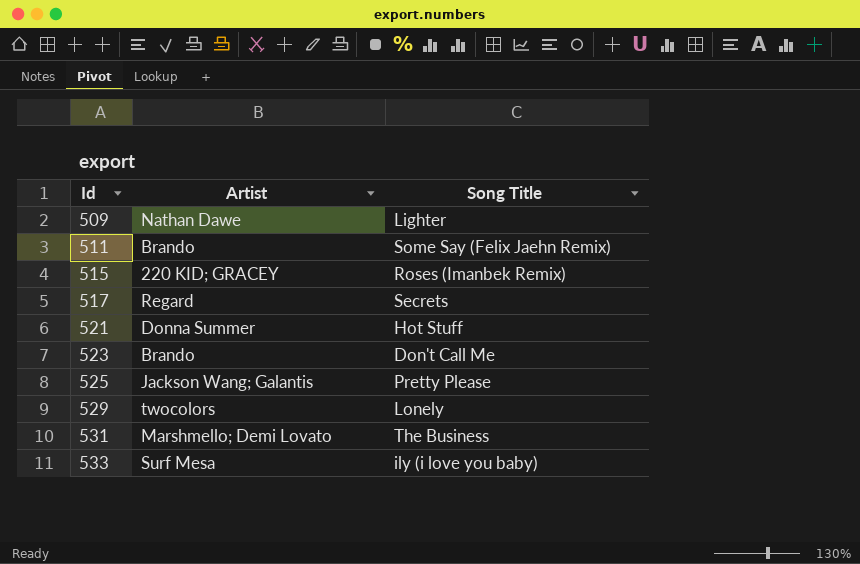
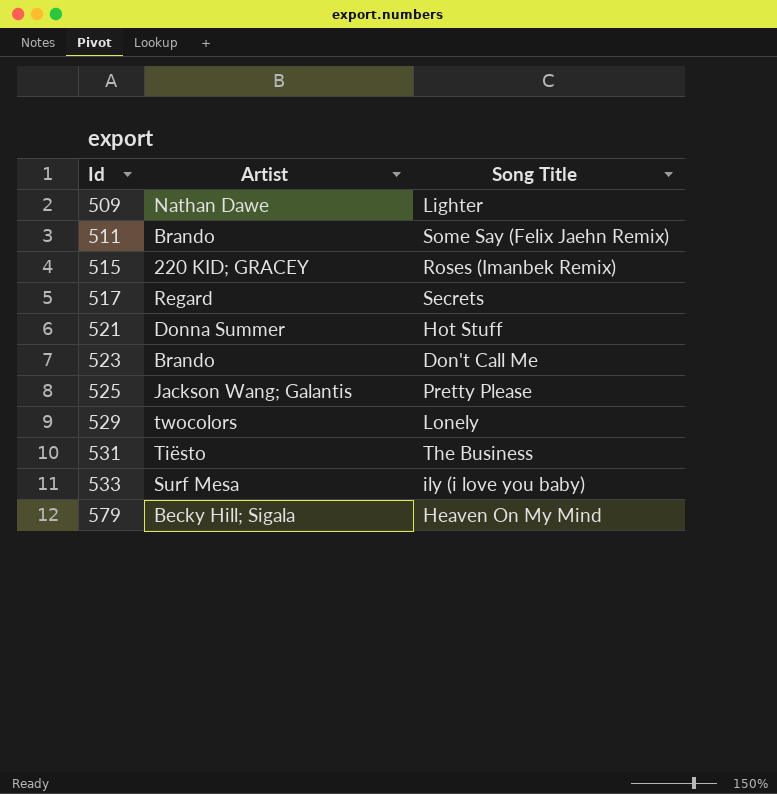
531 | Artist: Marshmello; Demi Lovato -> Tiësto
row 579: none -> Becky Hill; Sigala | Heaven On My Mind

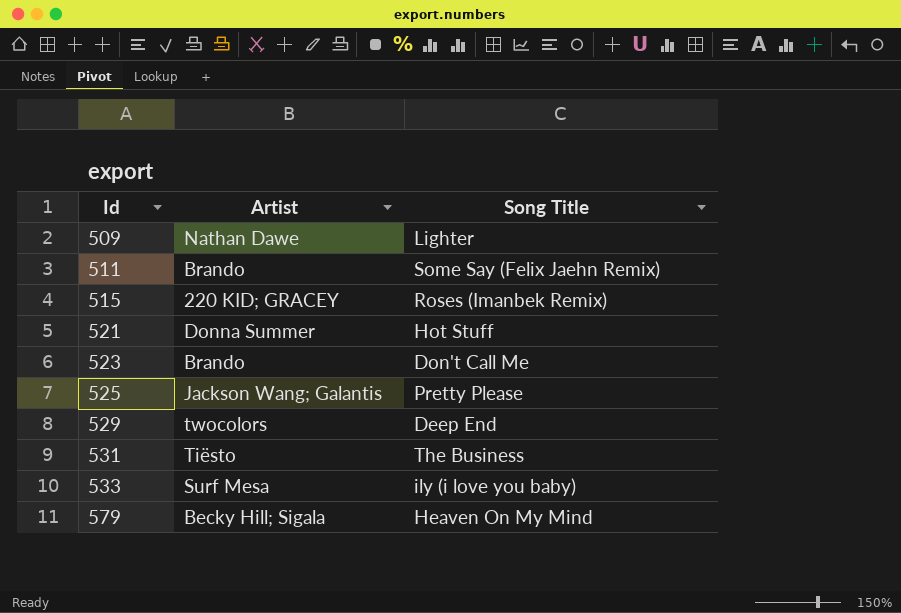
row 517: Regard | Secrets -> none
529 | Song Title: Lonely -> Deep End

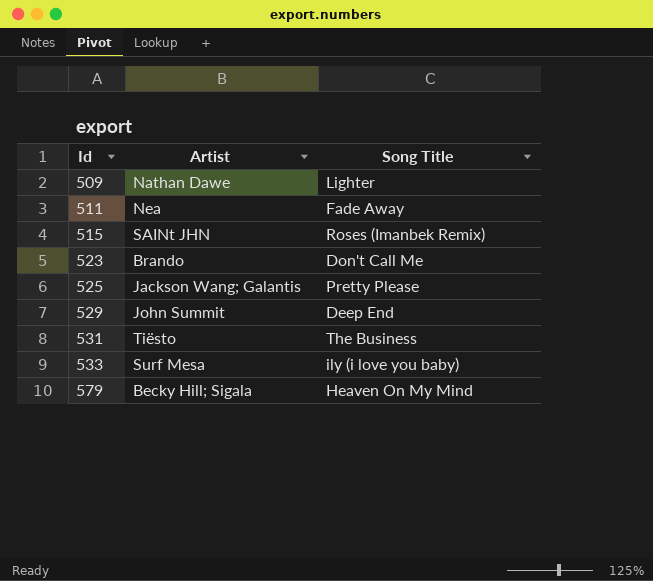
row 521: Donna Summer | Hot Stuff -> none
511 | Artist: Brando -> Nea
511 | Song Title: Some Say (Felix Jaehn Remix) -> Fade Away
515 | Artist: 220 KID; GRACEY -> SAINt JHN
529 | Artist: twocolors -> John Summit

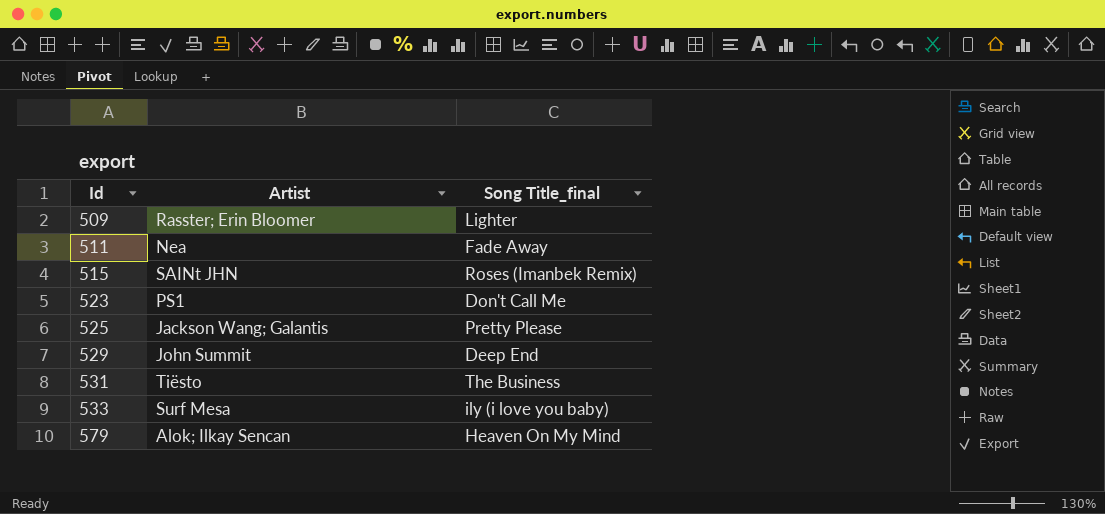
column name: Song Title -> Song Title_final
509 | Artist: Nathan Dawe -> Rasster; Erin Bloomer
523 | Artist: Brando -> PS1
579 | Artist: Becky Hill; Sigala -> Alok; Ilkay Sencan

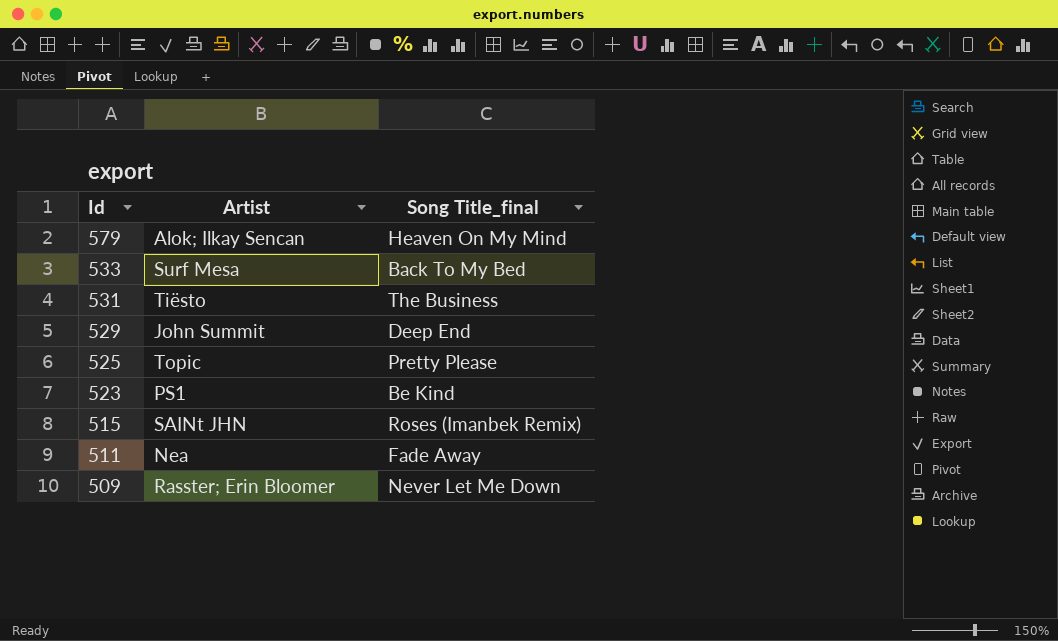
row order: Id ascending -> Id descending
533 | Song Title_final: ily (i love you baby) -> Back To My Bed
525 | Artist: Jackson Wang; Galantis -> Topic
523 | Song Title_final: Don't Call Me -> Be Kind
509 | Song Title_final: Lighter -> Never Let Me Down

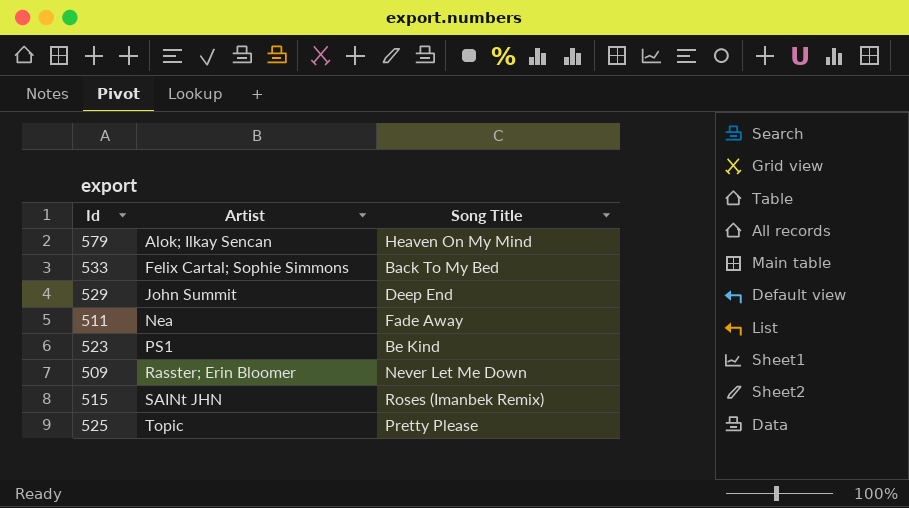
row order: Id descending -> Artist ascending
column name: Song Title_final -> Song Title
row 531: Tiësto | The Business -> none
533 | Artist: Surf Mesa -> Felix Cartal; Sophie Simmons

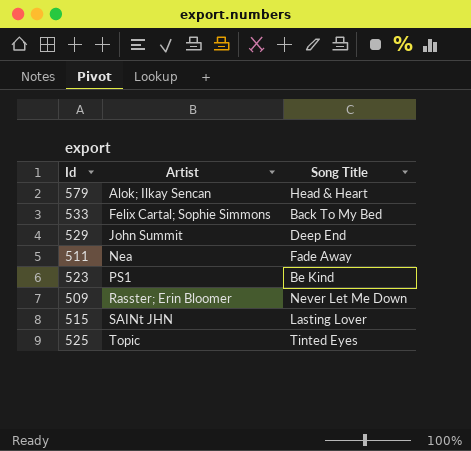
579 | Song Title: Heaven On My Mind -> Head & Heart
515 | Song Title: Roses (Imanbek Remix) -> Lasting Lover
525 | Song Title: Pretty Please -> Tinted Eyes

